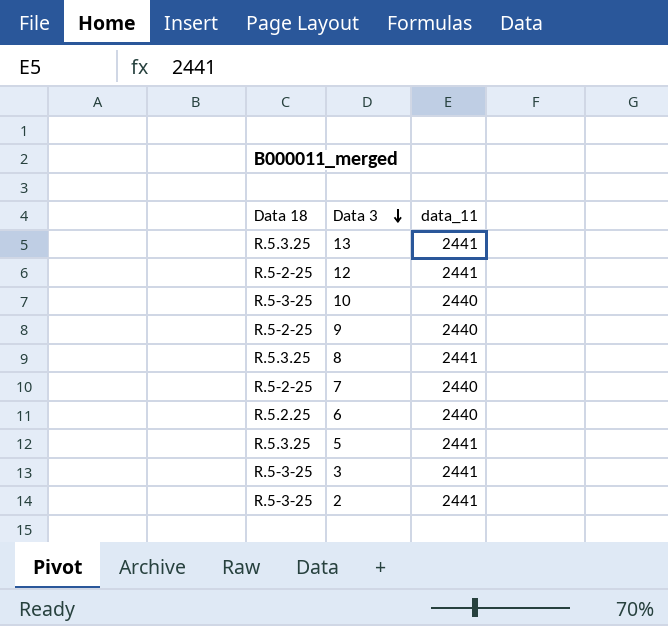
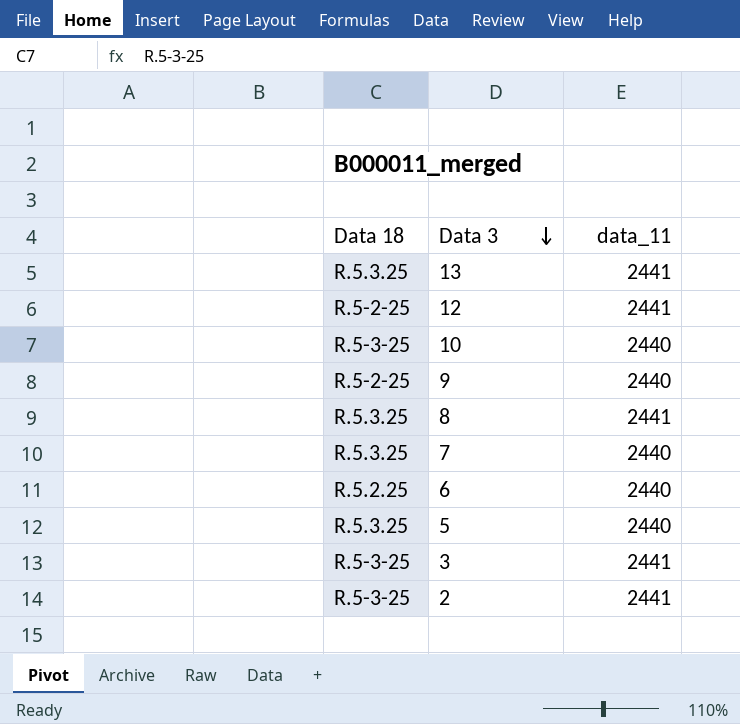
7 | Data 18: R.5-2-25 -> R.5.3.25
5 | data_11: 2441 -> 2440

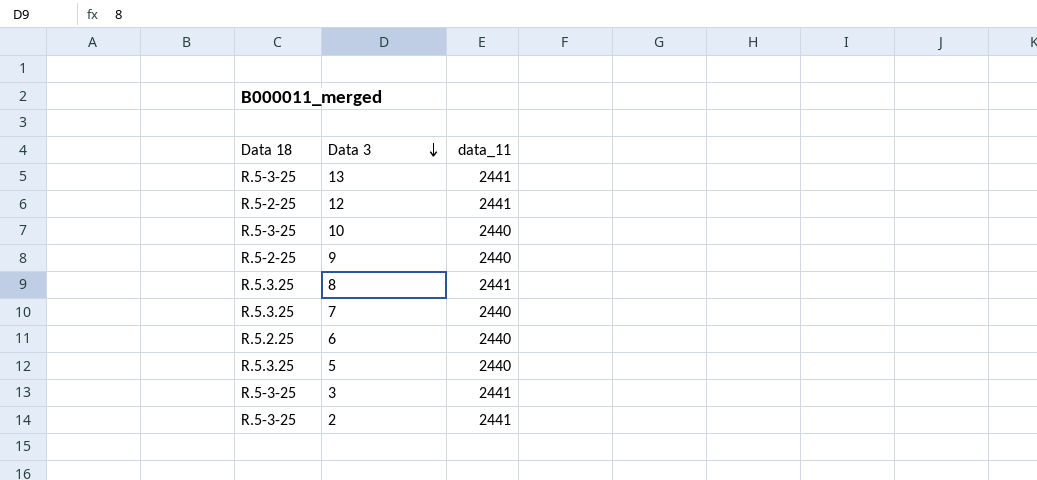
13 | Data 18: R.5.3.25 -> R.5-3-25

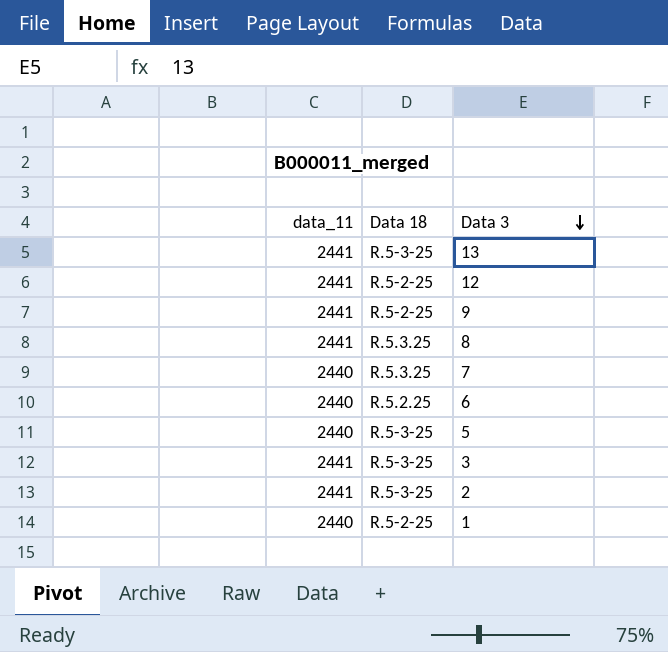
column data_11 | position: 3 -> 1
row 10: R.5-3-25 | 2440 -> none
9 | data_11: 2440 -> 2441
5 | Data 18: R.5.3.25 -> R.5-3-25
row 1: none -> 2440 | R.5-2-25

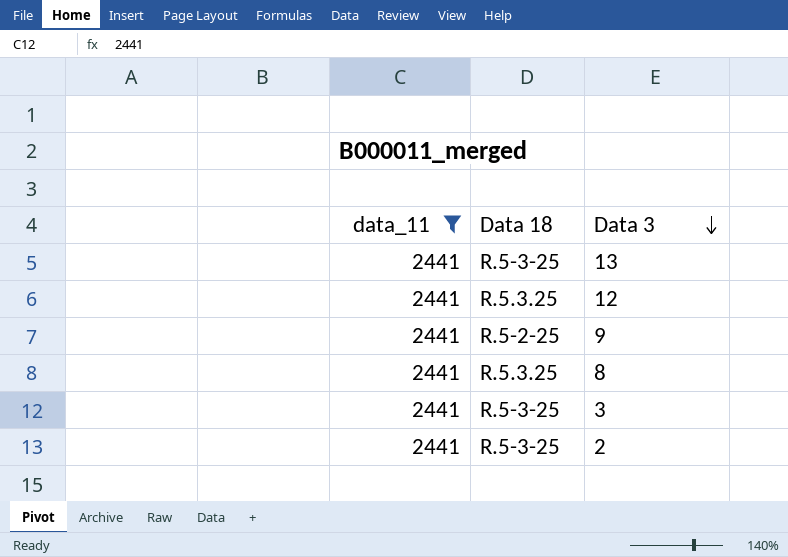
filter: none -> data_11 = 2441
12 | Data 18: R.5-2-25 -> R.5.3.25

